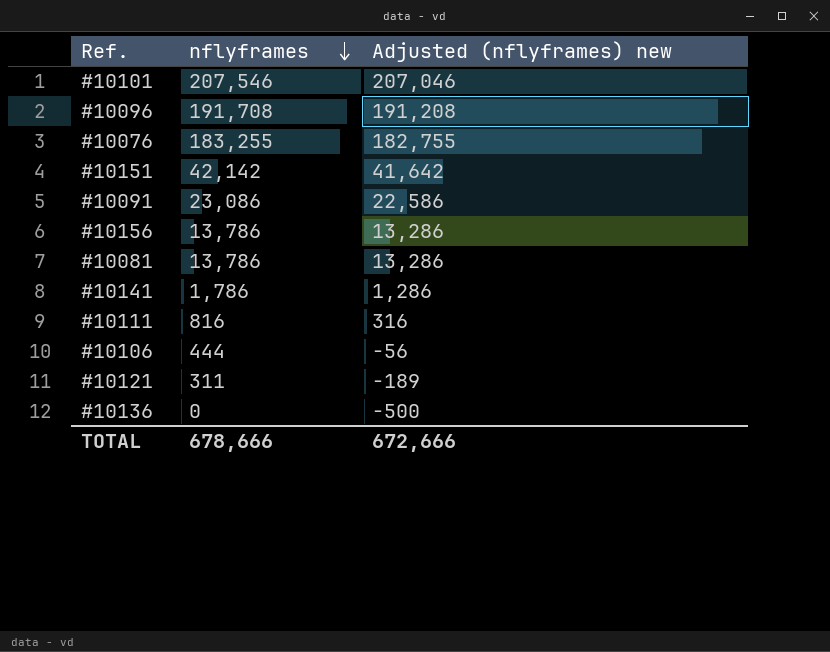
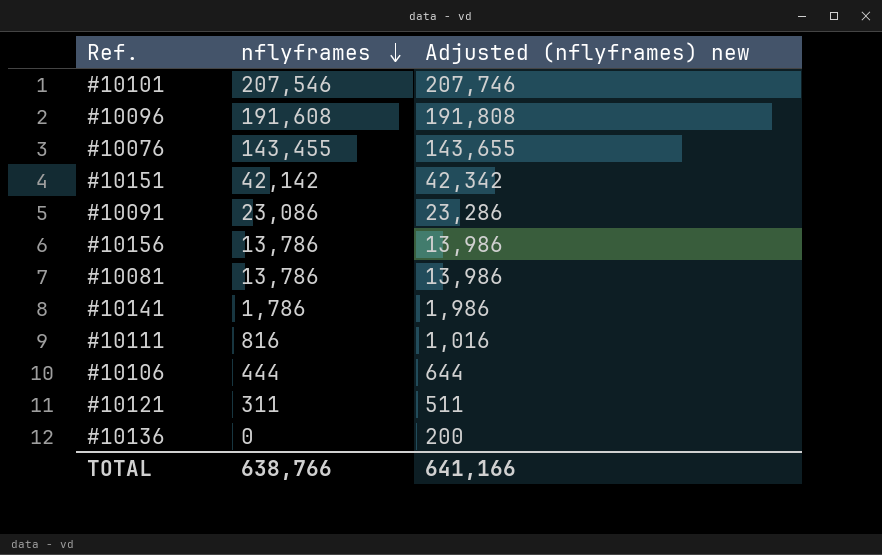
column Adjusted (nflyframes) new | formula: [nflyframes] - 500 -> [nflyframes] + 200
#10096 | nflyframes: 191,708 -> 191,608
#10076 | nflyframes: 183,255 -> 143,455
TOTAL | nflyframes: 678,666 -> 638,766
TOTAL | Adjusted (nflyframes) new: 672,666 -> 641,166

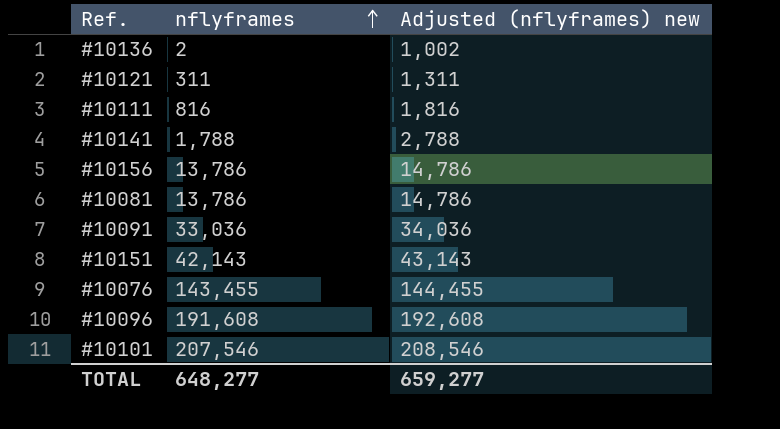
row order: nflyframes descending -> nflyframes ascending
column Adjusted (nflyframes) new | formula: [nflyframes] + 200 -> [nflyframes] + 1000
row #10106: 444 | 644 -> none
#10136 | nflyframes: 0 -> 2
#10141 | nflyframes: 1,786 -> 1,788
#10091 | nflyframes: 23,086 -> 33,036
#10151 | nflyframes: 42,142 -> 42,143
TOTAL | nflyframes: 638,766 -> 648,277
TOTAL | Adjusted (nflyframes) new: 641,166 -> 659,277

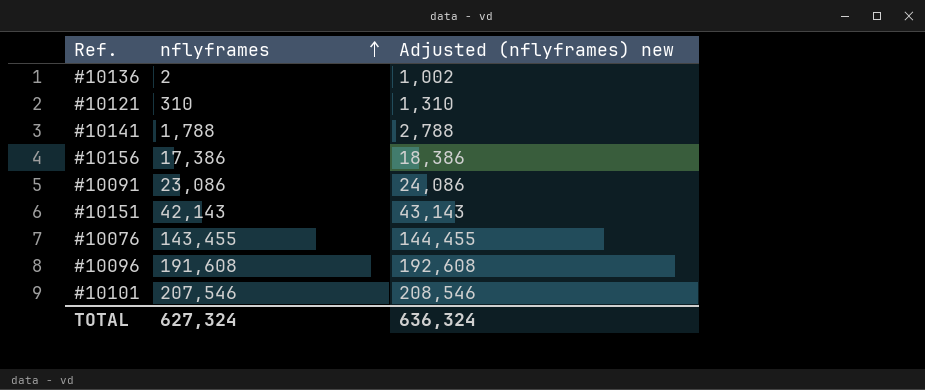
row #10111: 816 | 1,816 -> none
row #10081: 13,786 | 14,786 -> none
#10121 | nflyframes: 311 -> 310
#10121 | Adjusted (nflyframes) new: 1,311 -> 1,310
#10156 | nflyframes: 13,786 -> 17,386
#10156 | Adjusted (nflyframes) new: 14,786 -> 18,386
#10091 | nflyframes: 33,036 -> 23,086
#10091 | Adjusted (nflyframes) new: 34,036 -> 24,086
TOTAL | nflyframes: 648,277 -> 627,324
TOTAL | Adjusted (nflyframes) new: 659,277 -> 636,324

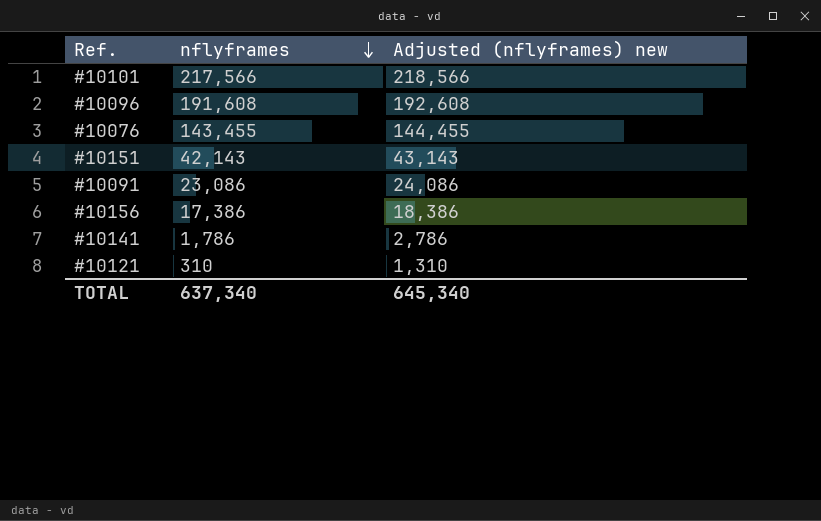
row order: nflyframes ascending -> nflyframes descending
row #10136: 2 | 1,002 -> none
#10101 | nflyframes: 207,546 -> 217,566
#10101 | Adjusted (nflyframes) new: 208,546 -> 218,566
#10141 | nflyframes: 1,788 -> 1,786
#10141 | Adjusted (nflyframes) new: 2,788 -> 2,786
TOTAL | nflyframes: 627,324 -> 637,340
TOTAL | Adjusted (nflyframes) new: 636,324 -> 645,340

